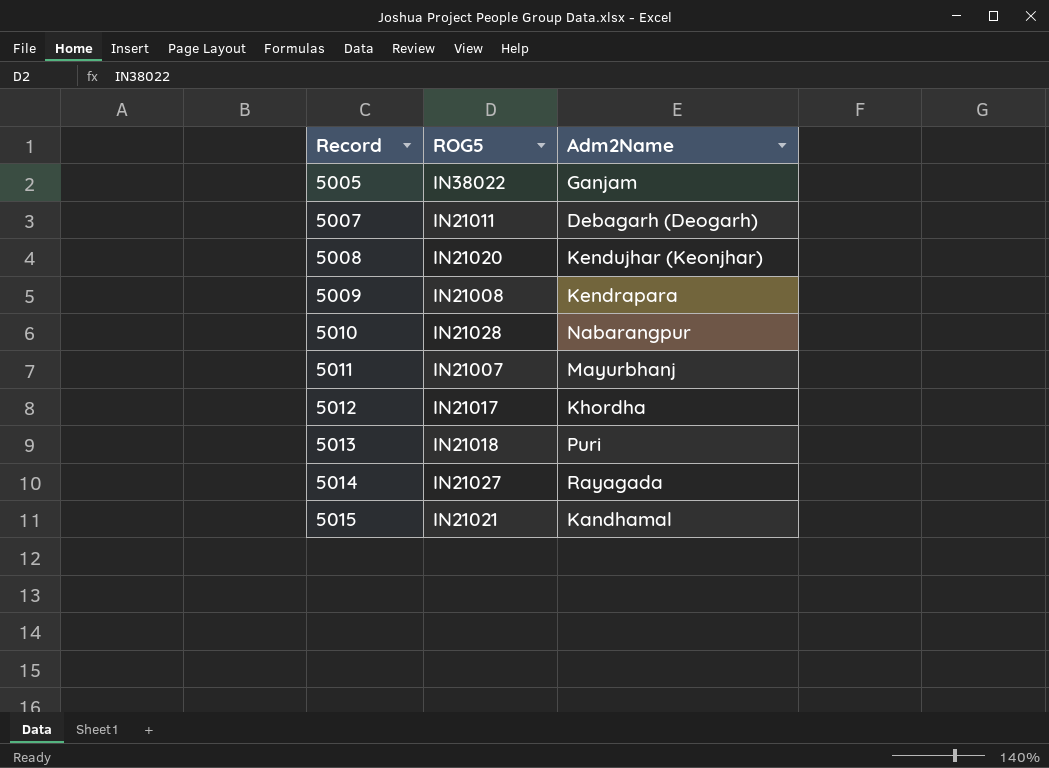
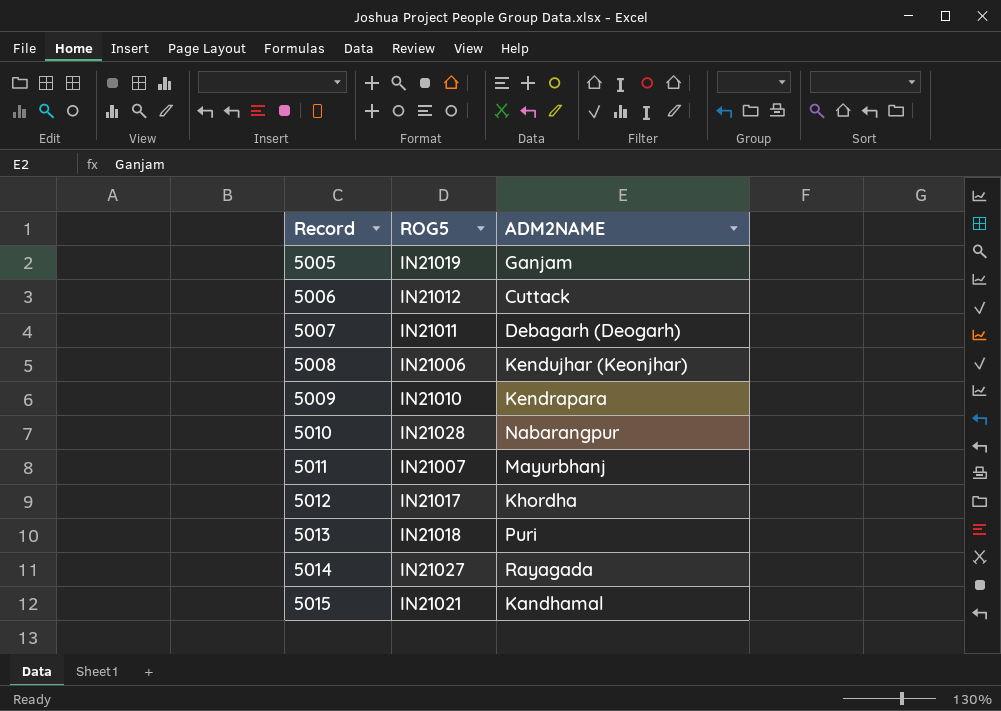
column name: Adm2Name -> ADM2NAME
5005 | ROG5: IN38022 -> IN21019
row 5006: none -> IN21012 | Cuttack
5008 | ROG5: IN21020 -> IN21006
5009 | ROG5: IN21008 -> IN21010

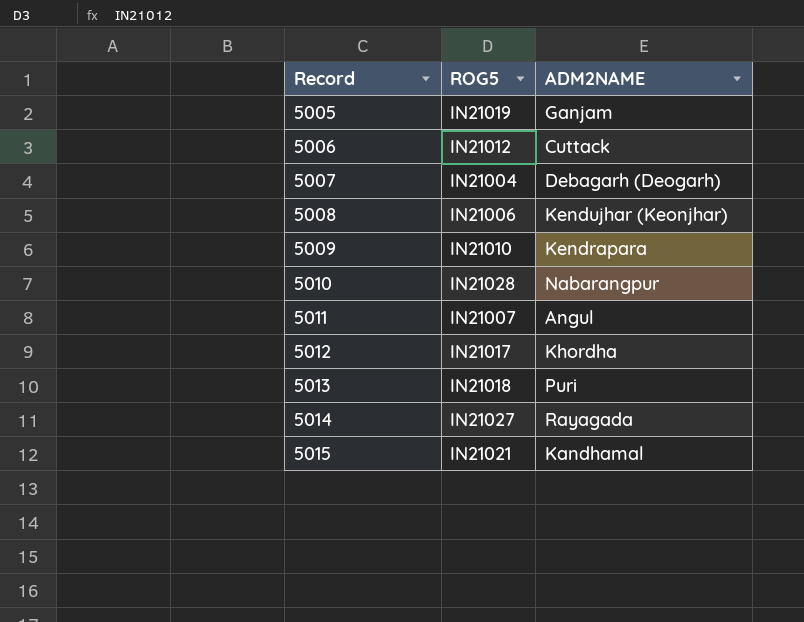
5007 | ROG5: IN21011 -> IN21004
5011 | ADM2NAME: Mayurbhanj -> Angul

